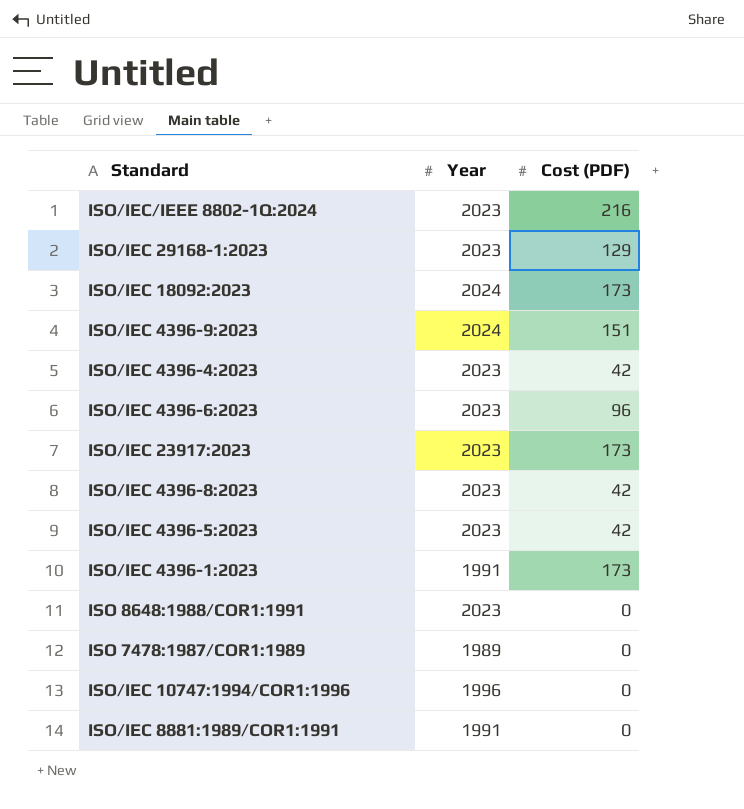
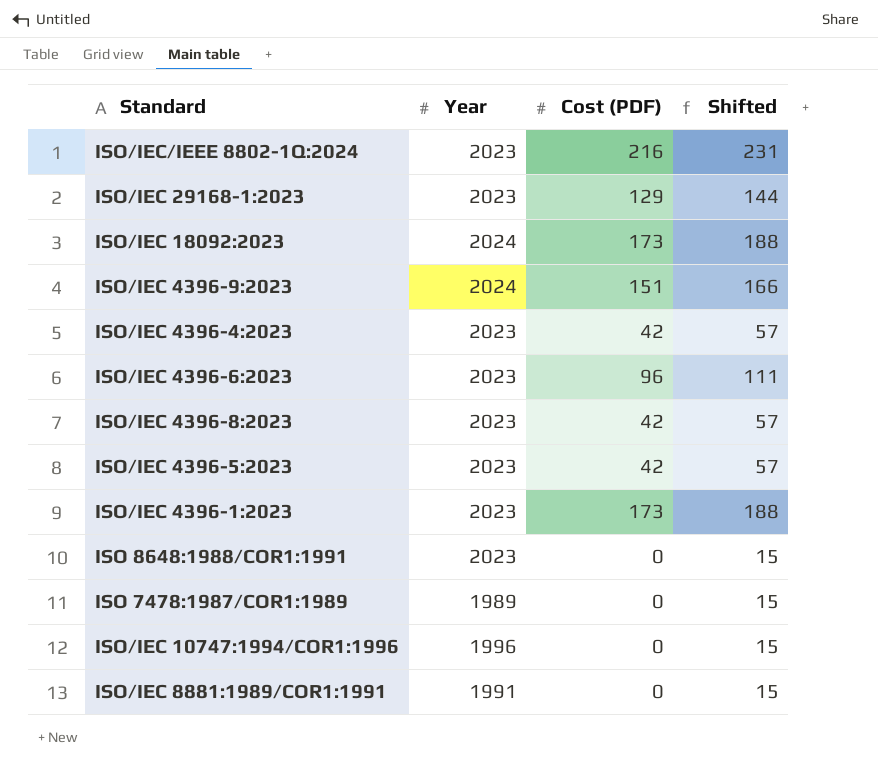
column Shifted | formula: none -> [Cost (PDF)] + 15
row ISO/IEC 23917:2023: 2023 | 173 -> none
ISO/IEC 4396-1:2023 | Year: 1991 -> 2023

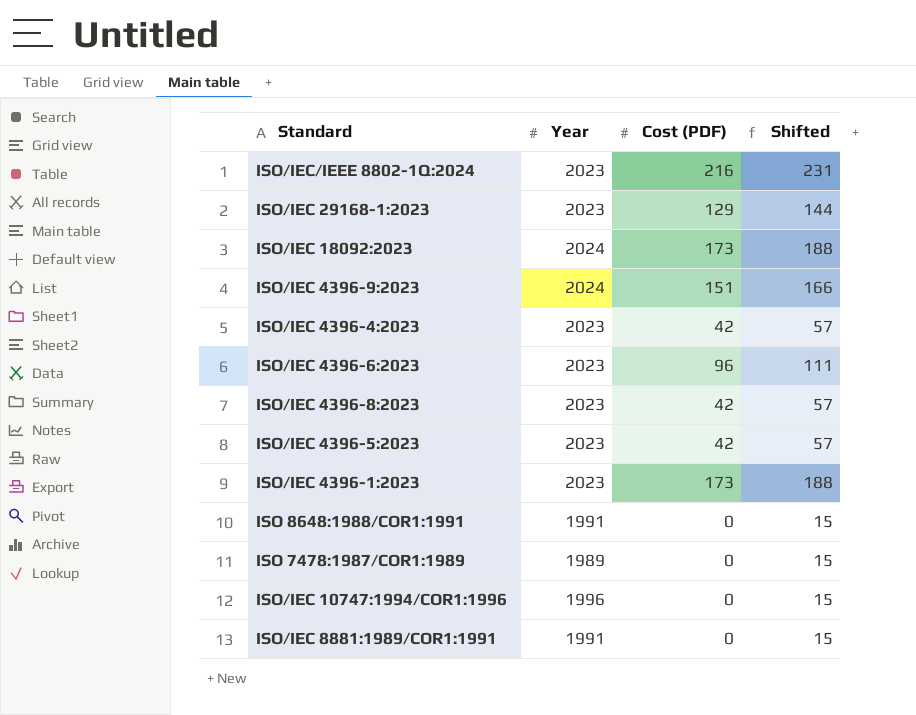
ISO 8648:1988/COR1:1991 | Year: 2023 -> 1991

